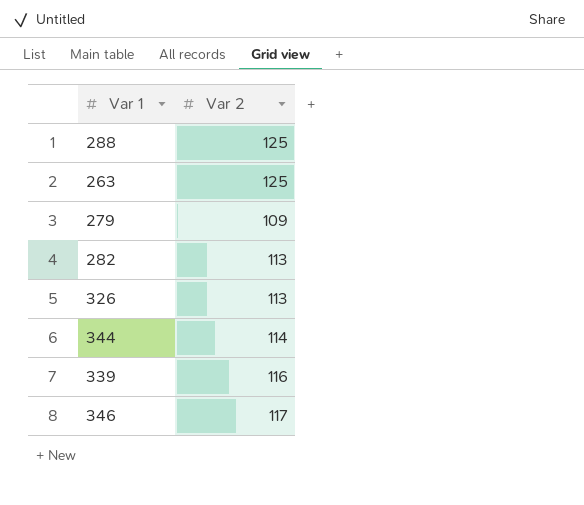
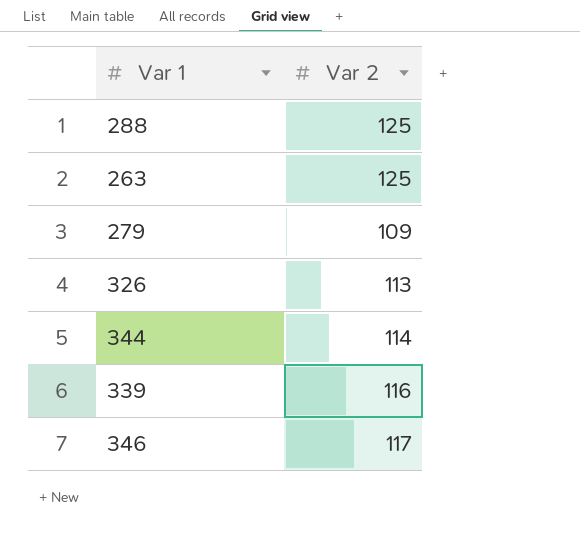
row 282: 113 -> none

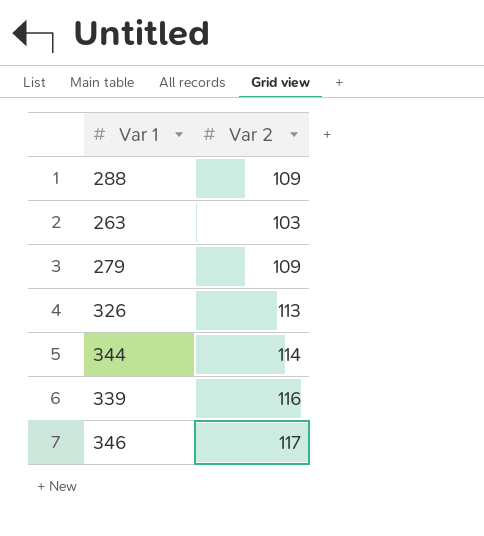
288 | Var 2: 125 -> 109
263 | Var 2: 125 -> 103

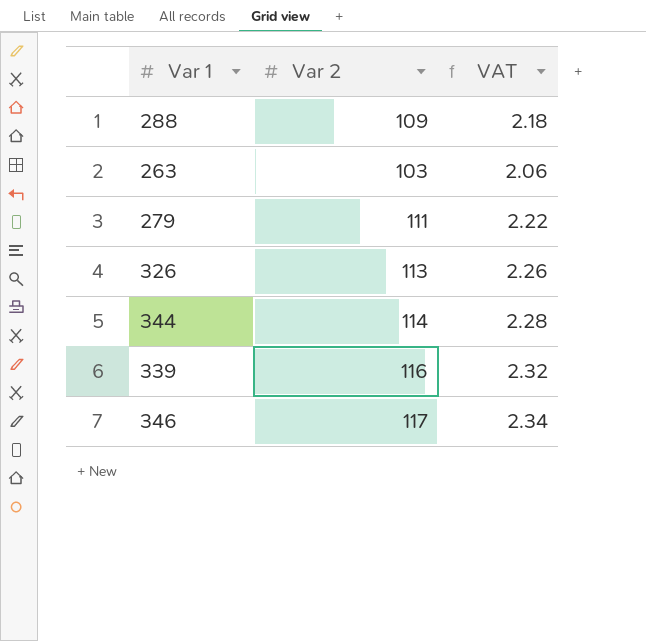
column VAT | formula: none -> [Var 2] * 0.02
279 | Var 2: 109 -> 111

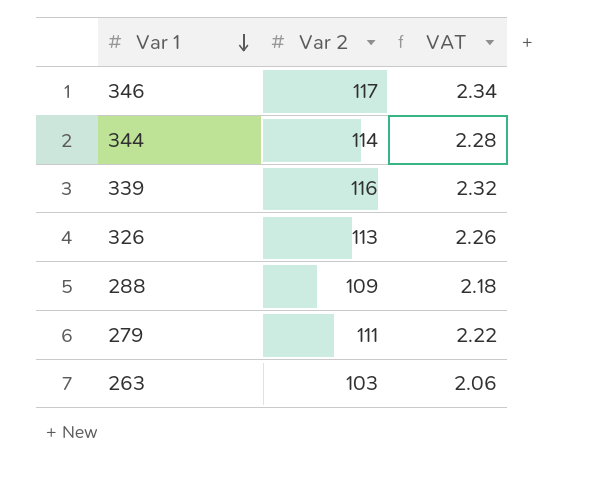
row order: none -> Var 1 descending

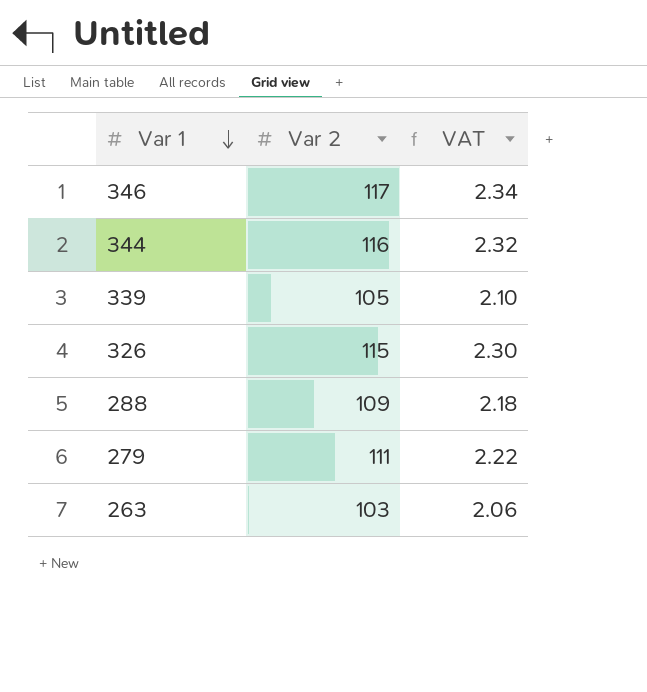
344 | Var 2: 114 -> 116
344 | VAT: 2.28 -> 2.32
339 | Var 2: 116 -> 105
339 | VAT: 2.32 -> 2.10
326 | Var 2: 113 -> 115
326 | VAT: 2.26 -> 2.30

